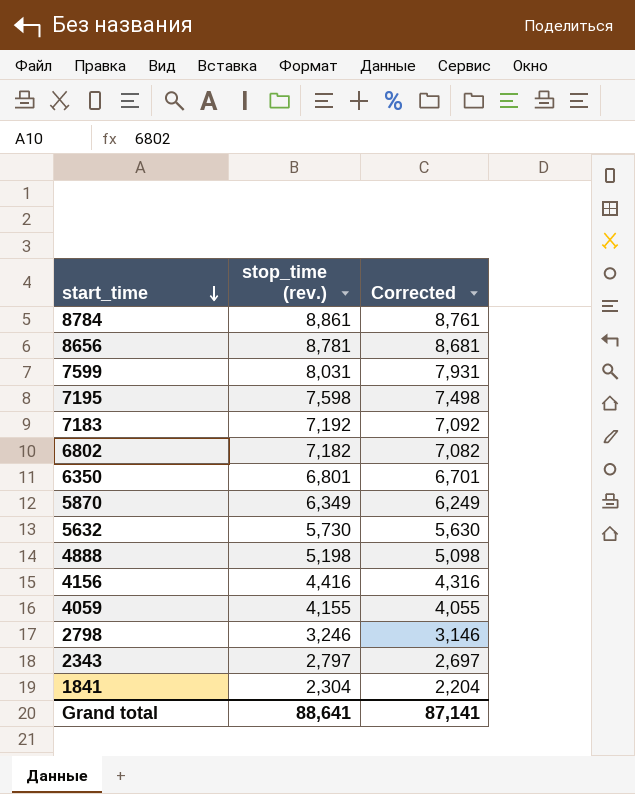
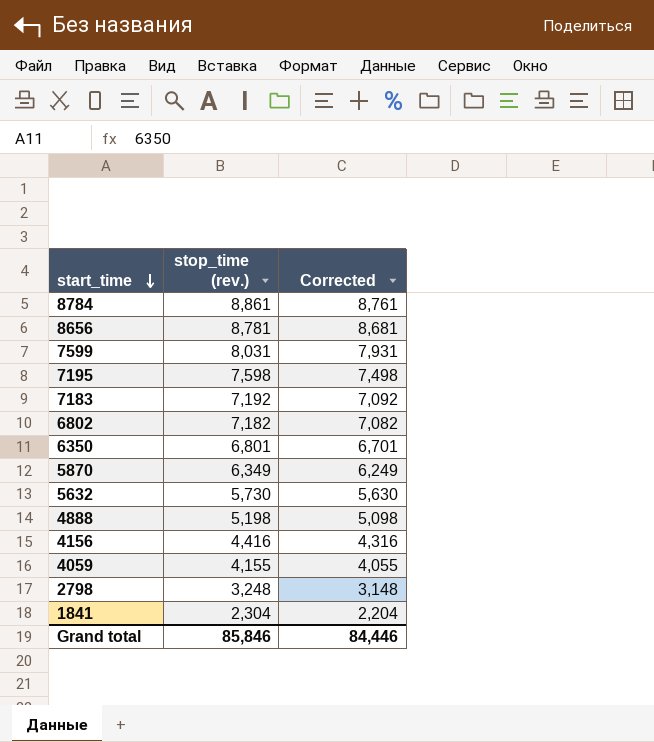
row 2343: 2,797 | 2,697 -> none
2798 | stop_time (rev.): 3,246 -> 3,248
2798 | Corrected: 3,146 -> 3,148
Grand total | stop_time (rev.): 88,641 -> 85,846
Grand total | Corrected: 87,141 -> 84,446

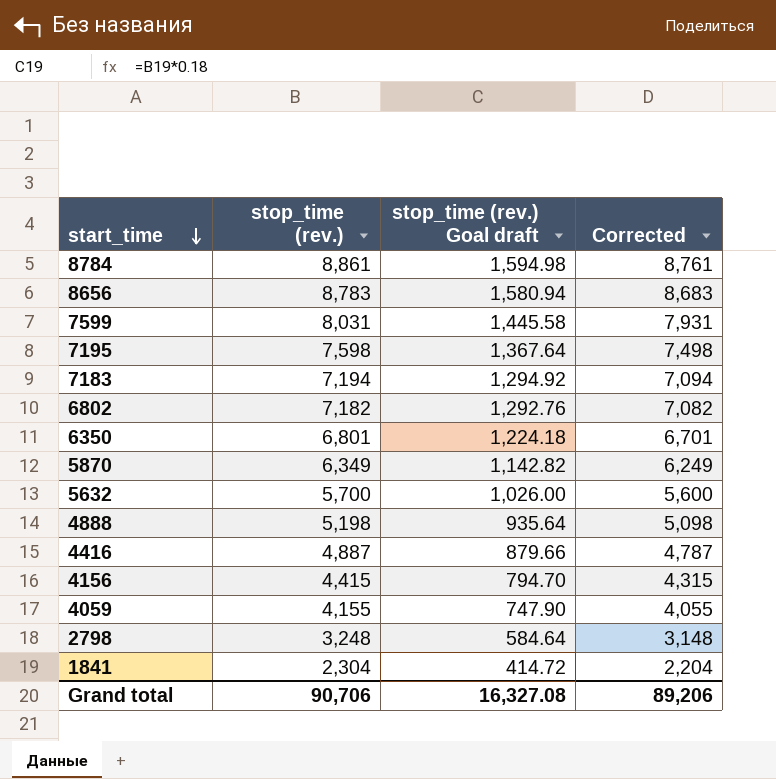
column stop_time (rev.) Goal draft | formula: none -> [stop_time (rev.)] * 0.18
8656 | stop_time (rev.): 8,781 -> 8,783
8656 | Corrected: 8,681 -> 8,683
7183 | stop_time (rev.): 7,192 -> 7,194
7183 | Corrected: 7,092 -> 7,094
5632 | stop_time (rev.): 5,730 -> 5,700
5632 | Corrected: 5,630 -> 5,600
row 4416: none -> 4,887 | 879.66 | 4,787
4156 | stop_time (rev.): 4,416 -> 4,415
4156 | Corrected: 4,316 -> 4,315
Grand total | stop_time (rev.): 85,846 -> 90,706
Grand total | Corrected: 84,446 -> 89,206

